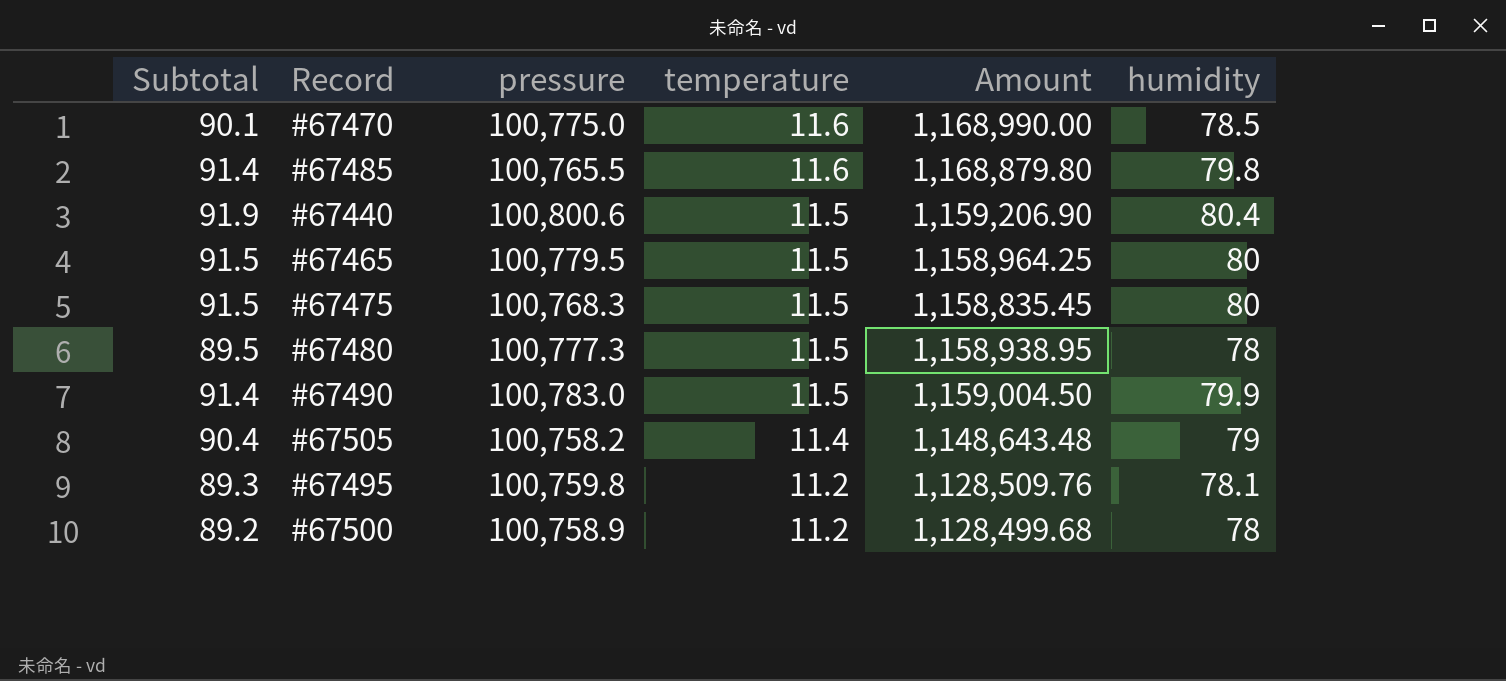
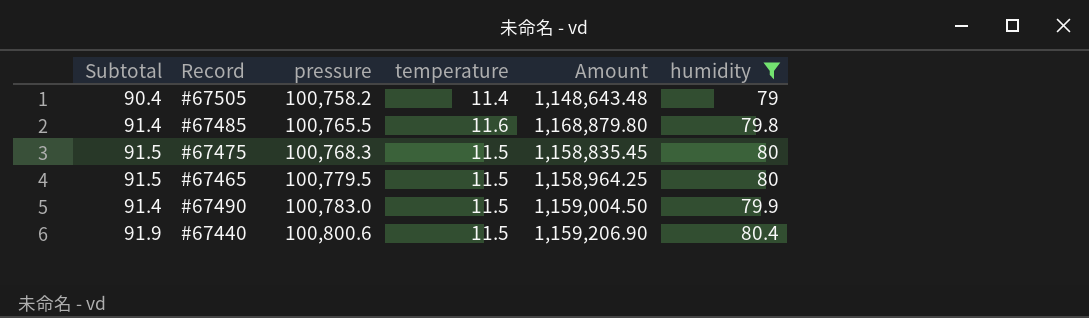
filter: none -> humidity >= 79
row order: temperature descending -> pressure ascending

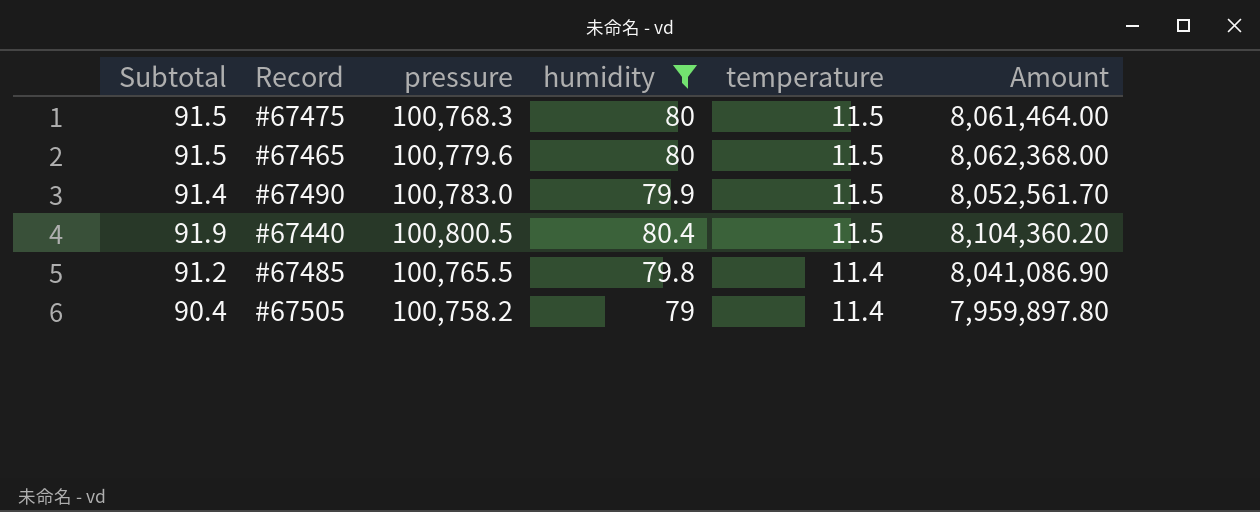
row order: pressure ascending -> temperature descending
column humidity | position: 6 -> 4
column Amount | formula: [pressure] * [temperature] -> [pressure] * [humidity]
#67465 | pressure: 100,779.5 -> 100,779.6
#67440 | pressure: 100,800.6 -> 100,800.5
#67485 | Subtotal: 91.4 -> 91.2
#67485 | temperature: 11.6 -> 11.4

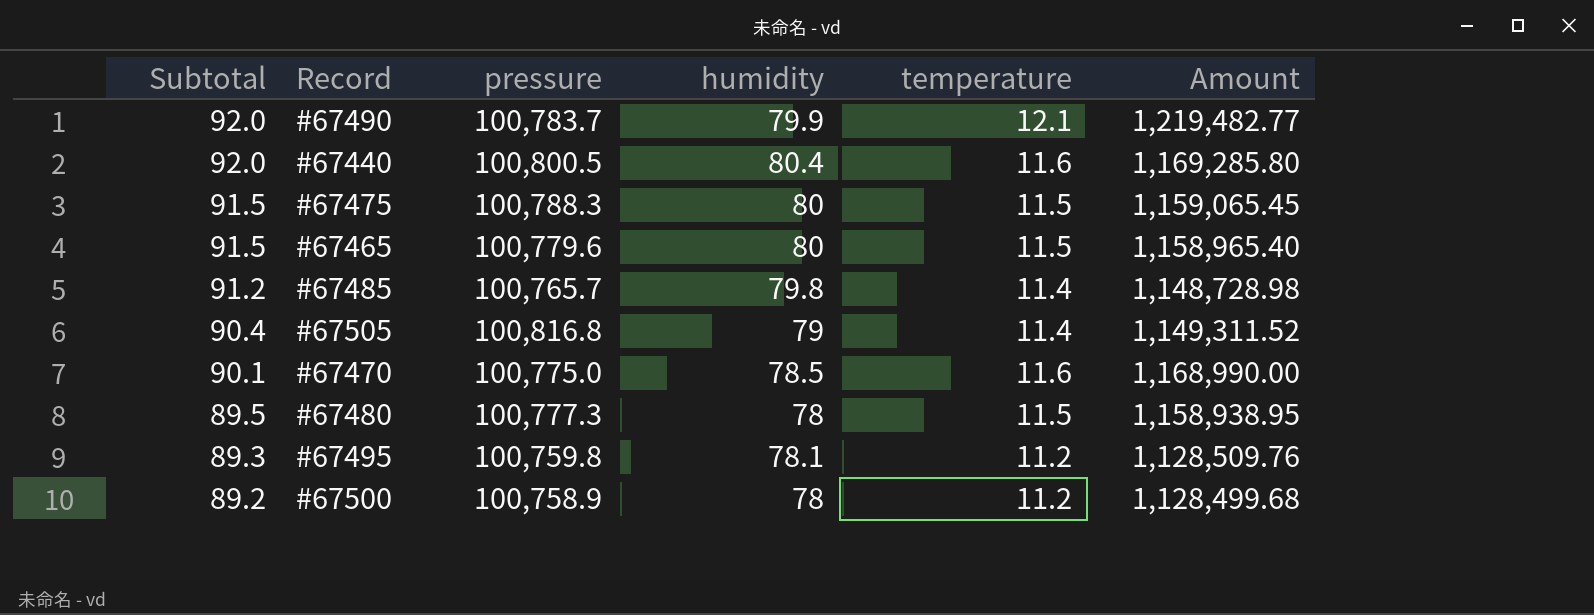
filter: humidity >= 79 -> none
row order: temperature descending -> Subtotal descending
column Amount | formula: [pressure] * [humidity] -> [pressure] * [temperature]
#67490 | Subtotal: 91.4 -> 92.0
#67490 | pressure: 100,783.0 -> 100,783.7
#67490 | temperature: 11.5 -> 12.1
#67440 | Subtotal: 91.9 -> 92.0
#67440 | temperature: 11.5 -> 11.6
#67475 | pressure: 100,768.3 -> 100,788.3
#67485 | pressure: 100,765.5 -> 100,765.7
#67505 | pressure: 100,758.2 -> 100,816.8

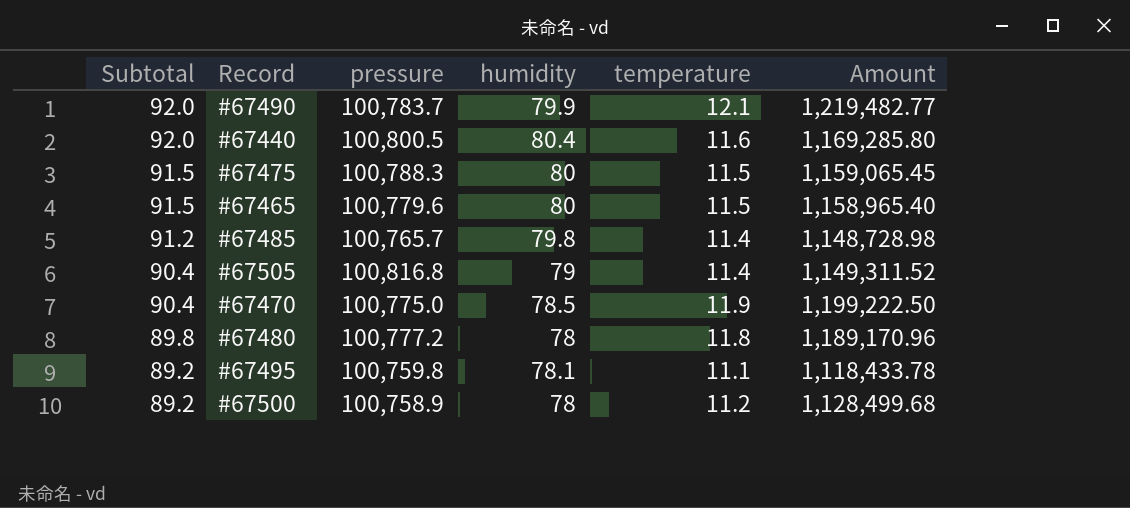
#67470 | Subtotal: 90.1 -> 90.4
#67470 | temperature: 11.6 -> 11.9
#67470 | Amount: 1,168,990.00 -> 1,199,222.50
#67480 | Subtotal: 89.5 -> 89.8
#67480 | pressure: 100,777.3 -> 100,777.2
#67480 | temperature: 11.5 -> 11.8
#67480 | Amount: 1,158,938.95 -> 1,189,170.96
#67495 | Subtotal: 89.3 -> 89.2
#67495 | temperature: 11.2 -> 11.1
#67495 | Amount: 1,128,509.76 -> 1,118,433.78

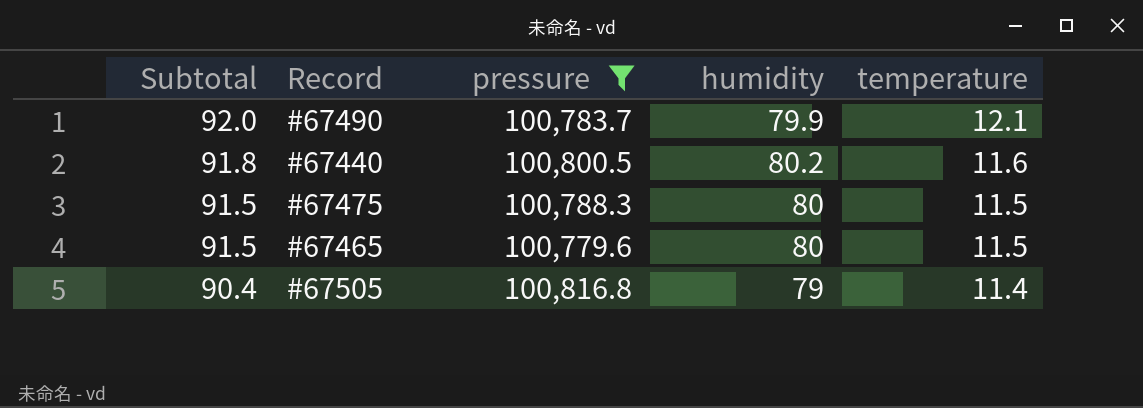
filter: none -> pressure >= 100,779.6
column Amount | formula: [pressure] * [temperature] -> none
#67440 | Subtotal: 92.0 -> 91.8
#67440 | humidity: 80.4 -> 80.2

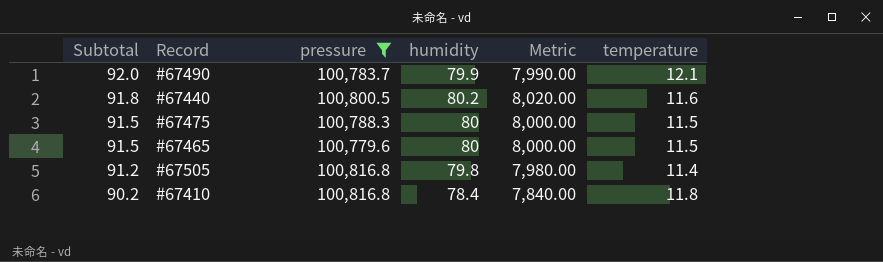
column Metric | formula: none -> [humidity] * 100
#67505 | Subtotal: 90.4 -> 91.2
#67505 | humidity: 79 -> 79.8
row #67410: none -> 90.2 | 100,816.8 | 78.4 | 7,840.00 | 11.8

